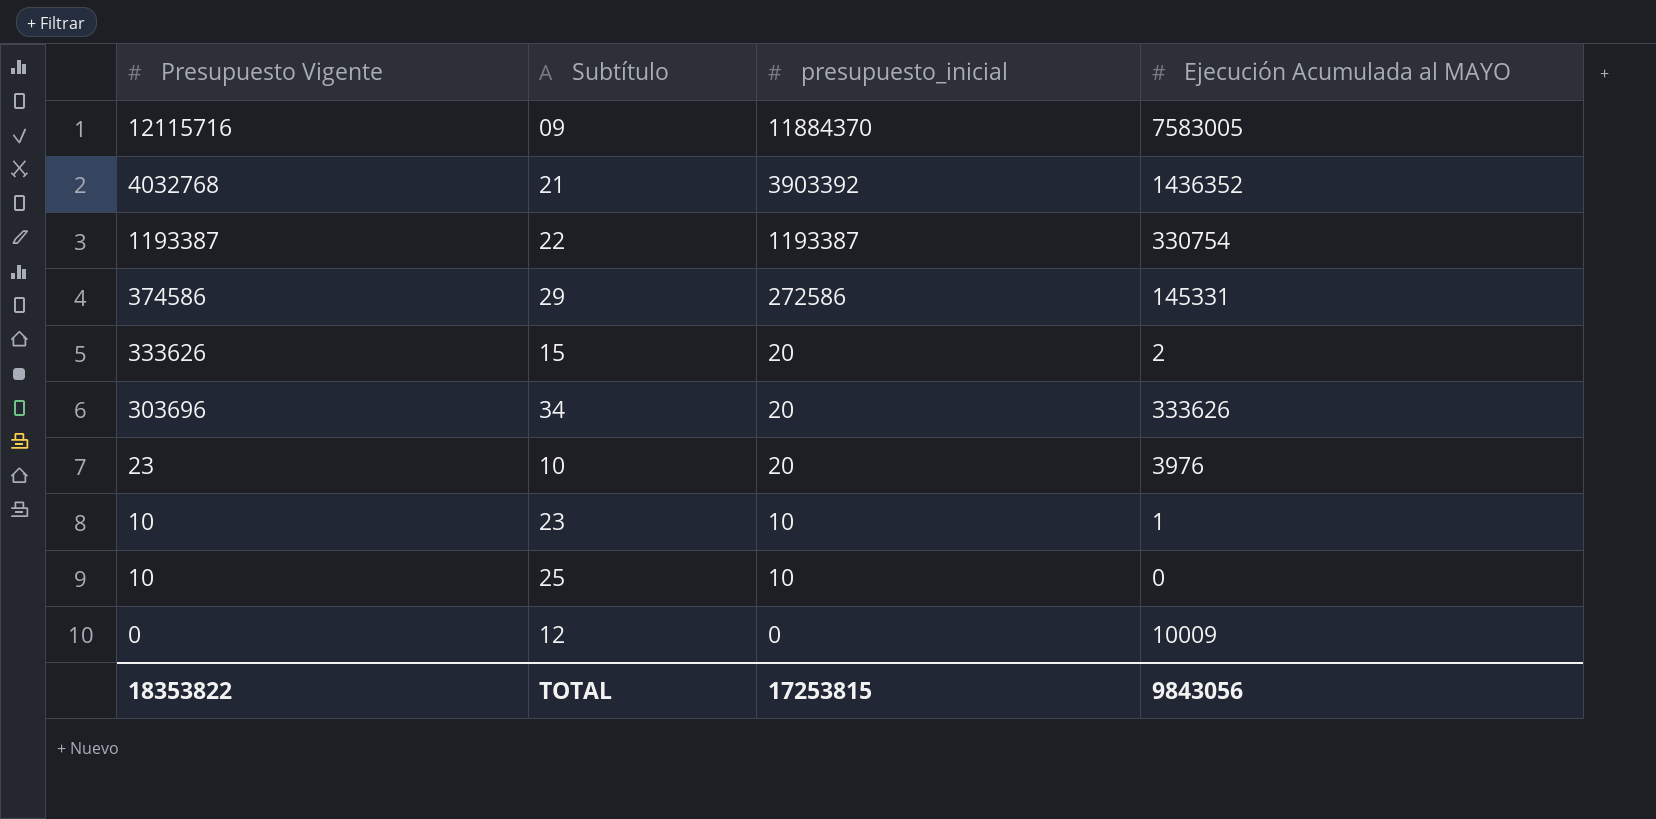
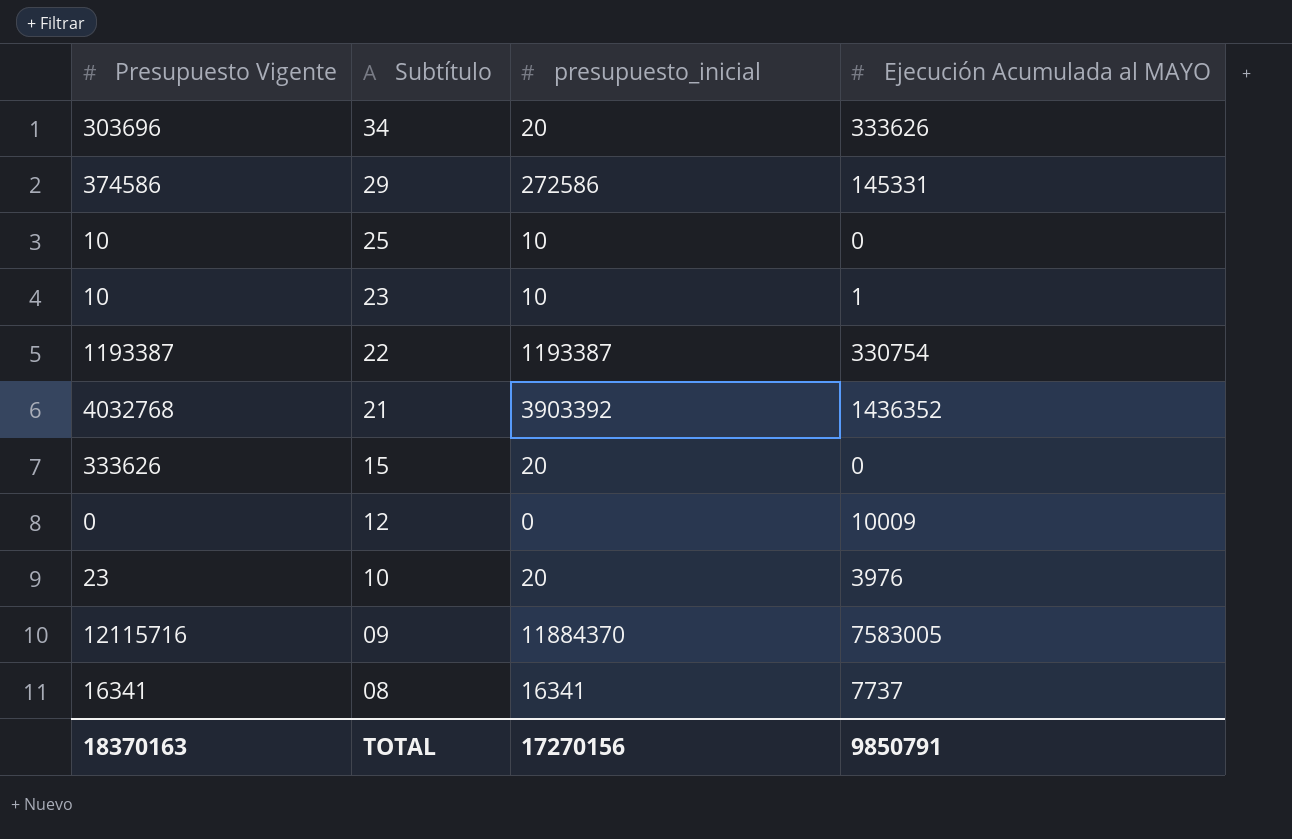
row order: Presupuesto Vigente descending -> Subtítulo descending
15 | Ejecución Acumulada al MAYO: 2 -> 0
row 08: none -> 16341 | 16341 | 7737
TOTAL | Presupuesto Vigente: 18353822 -> 18370163
TOTAL | presupuesto_inicial: 17253815 -> 17270156
TOTAL | Ejecución Acumulada al MAYO: 9843056 -> 9850791

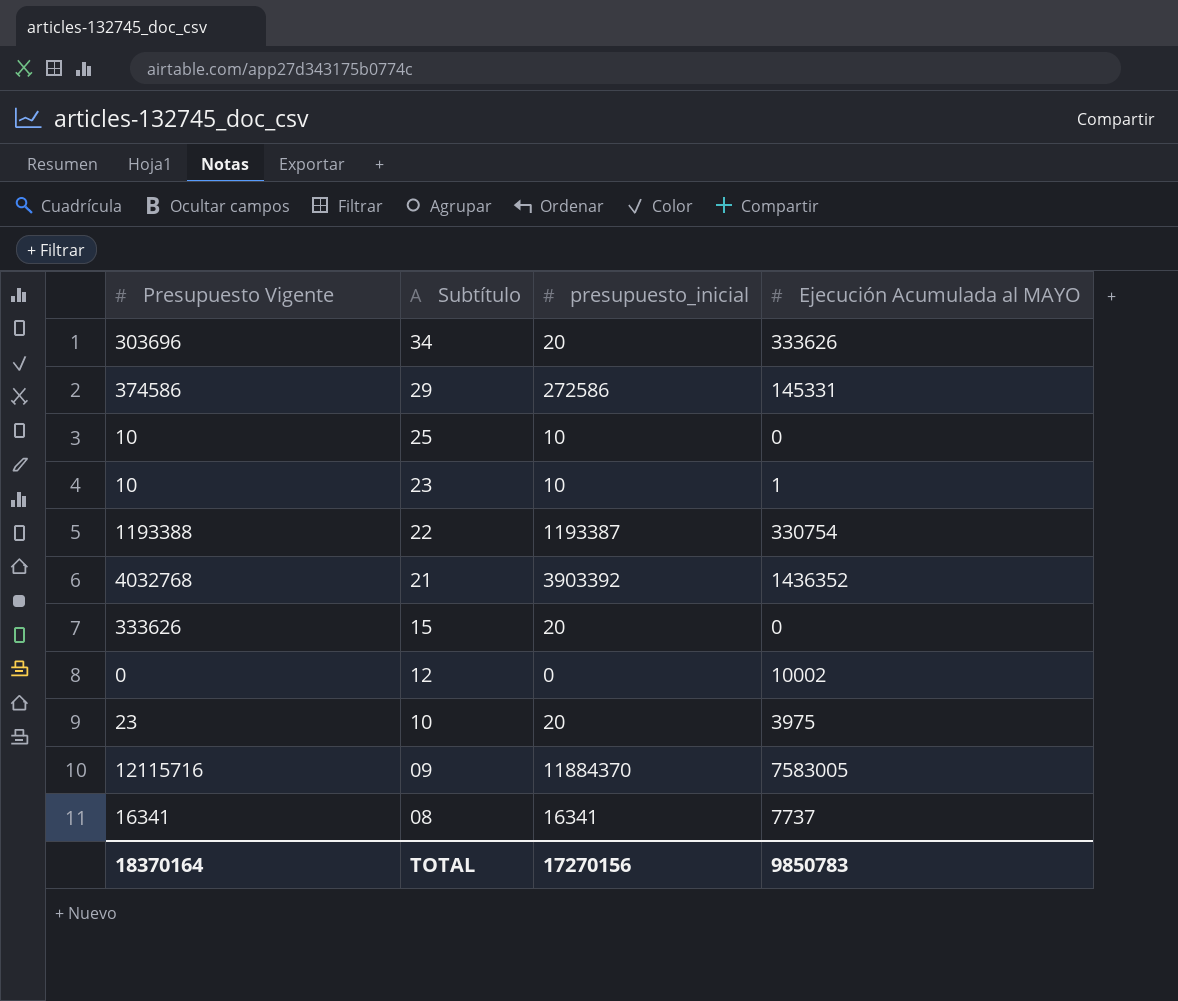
22 | Presupuesto Vigente: 1193387 -> 1193388
12 | Ejecución Acumulada al MAYO: 10009 -> 10002
10 | Ejecución Acumulada al MAYO: 3976 -> 3975
TOTAL | Presupuesto Vigente: 18370163 -> 18370164
TOTAL | Ejecución Acumulada al MAYO: 9850791 -> 9850783

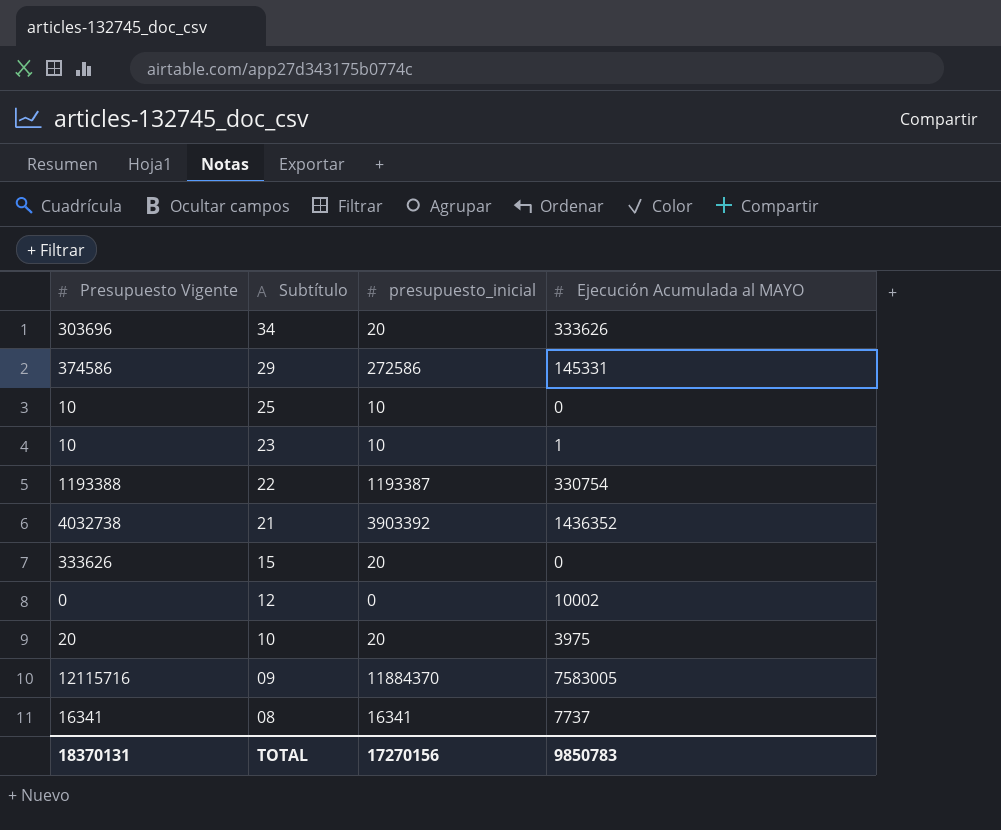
21 | Presupuesto Vigente: 4032768 -> 4032738
10 | Presupuesto Vigente: 23 -> 20
TOTAL | Presupuesto Vigente: 18370164 -> 18370131

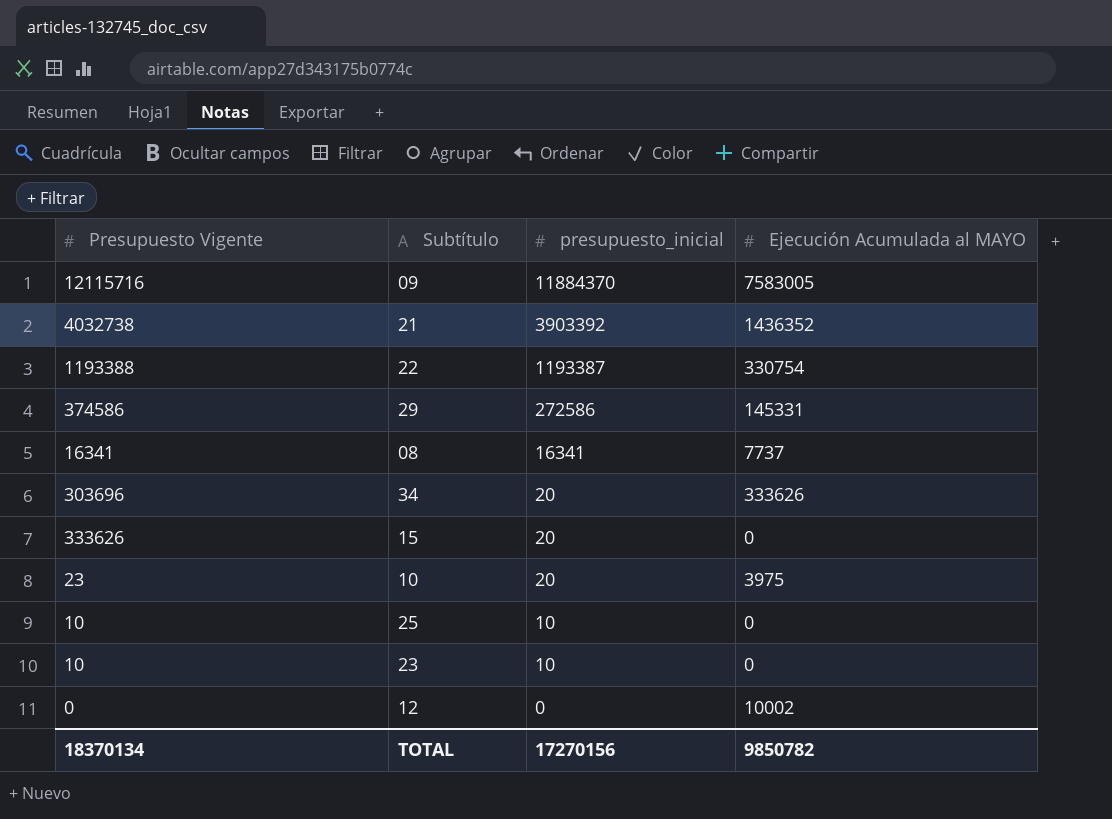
row order: Subtítulo descending -> presupuesto_inicial descending
10 | Presupuesto Vigente: 20 -> 23
23 | Ejecución Acumulada al MAYO: 1 -> 0
TOTAL | Presupuesto Vigente: 18370131 -> 18370134
TOTAL | Ejecución Acumulada al MAYO: 9850783 -> 9850782

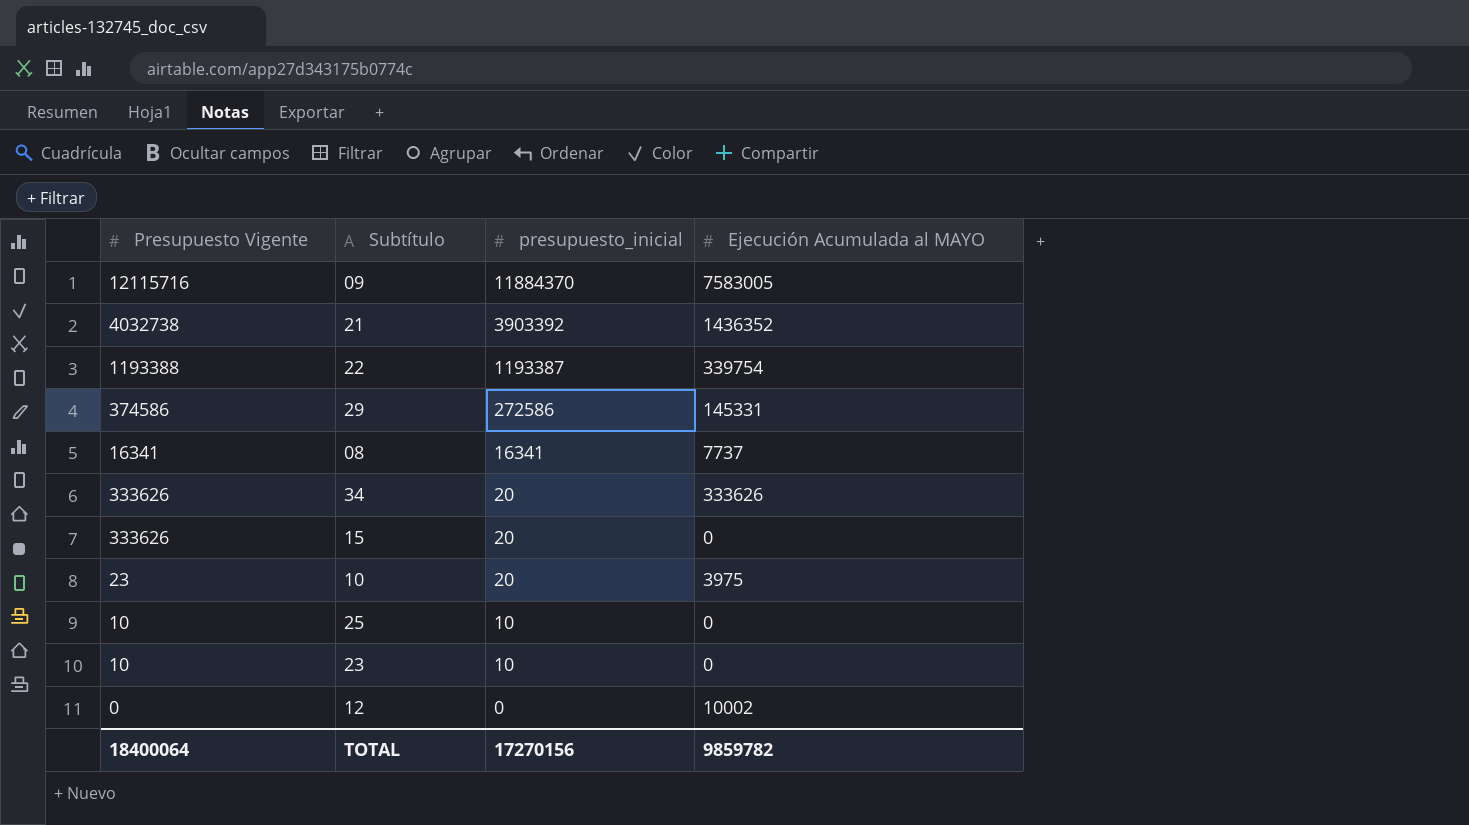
22 | Ejecución Acumulada al MAYO: 330754 -> 339754
34 | Presupuesto Vigente: 303696 -> 333626
TOTAL | Presupuesto Vigente: 18370134 -> 18400064
TOTAL | Ejecución Acumulada al MAYO: 9850782 -> 9859782

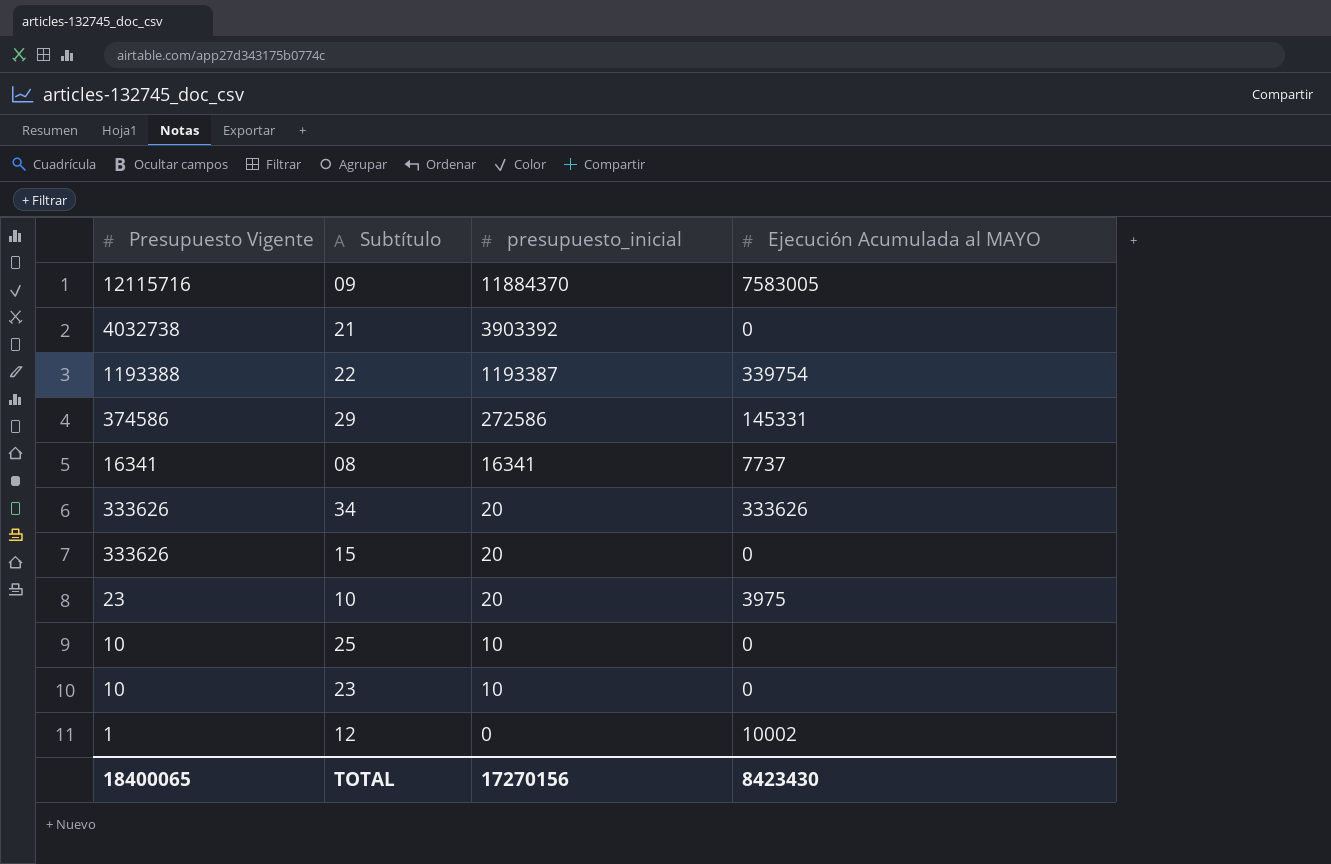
21 | Ejecución Acumulada al MAYO: 1436352 -> 0
12 | Presupuesto Vigente: 0 -> 1
TOTAL | Presupuesto Vigente: 18400064 -> 18400065
TOTAL | Ejecución Acumulada al MAYO: 9859782 -> 8423430

